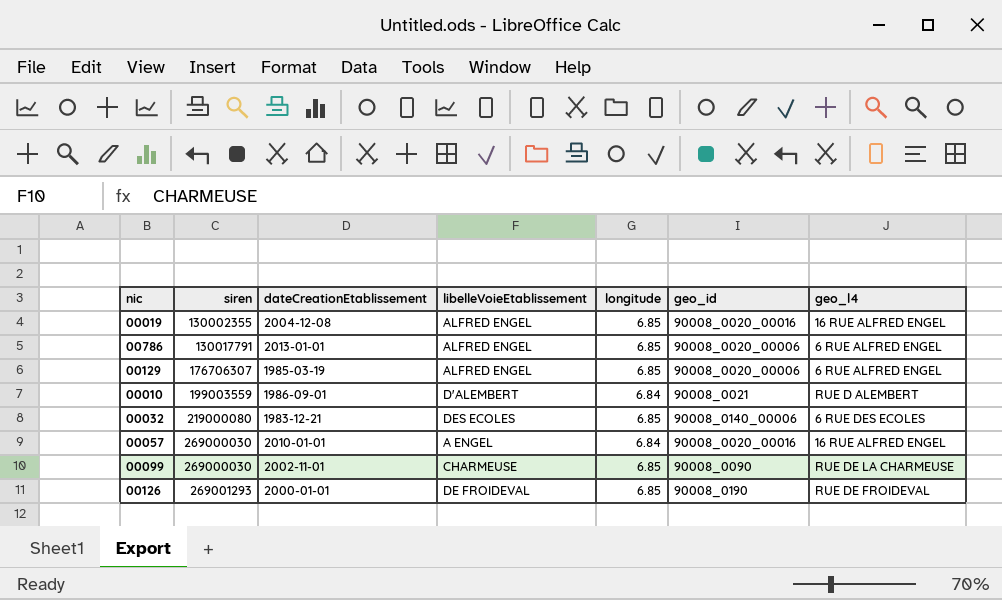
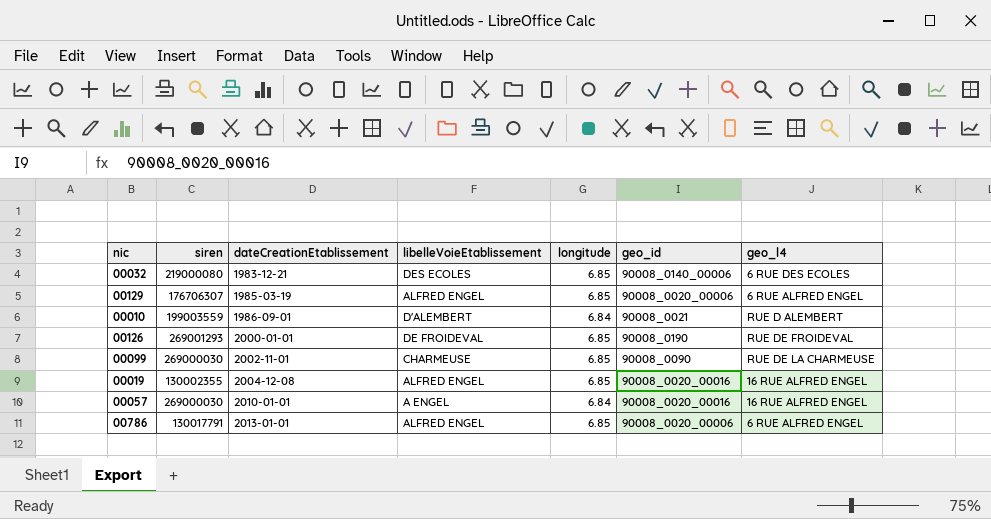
row order: siren ascending -> dateCreationEtablissement ascending

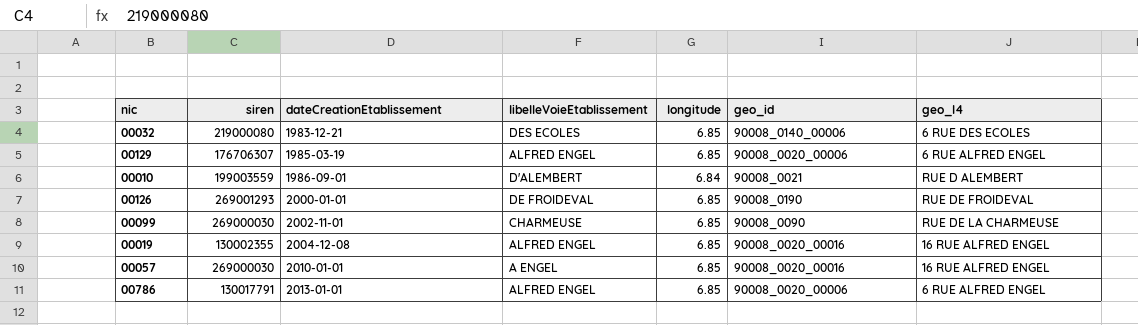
00057 | longitude: 6.84 -> 6.85

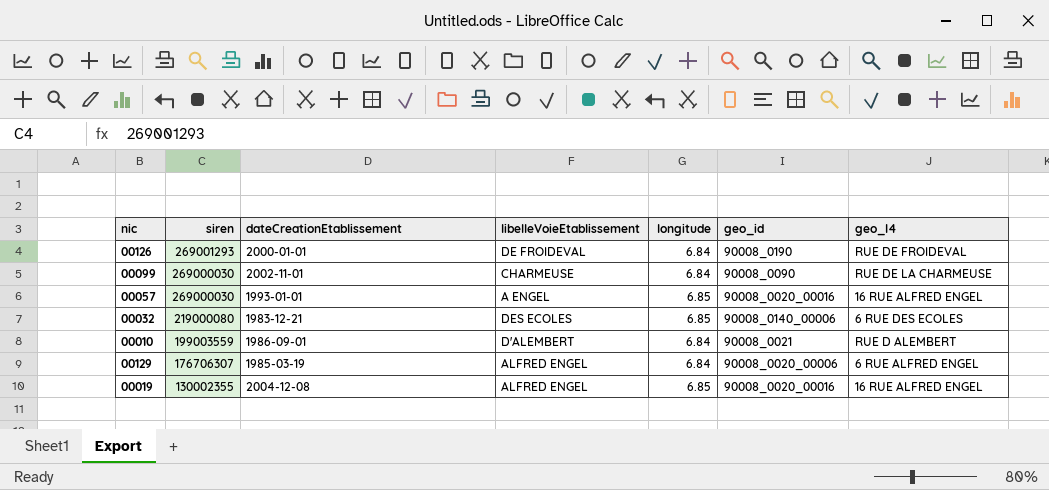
row order: dateCreationEtablissement ascending -> siren descending
row 00786: 130017791 | 2013-01-01 | ALFRED ENGEL | 6.85 | 90008_0020_00006 | 6 RUE ALFRED ENGEL -> none
00126 | longitude: 6.85 -> 6.84
00099 | longitude: 6.85 -> 6.84
00057 | dateCreationEtablissement: 2010-01-01 -> 1993-01-01
00129 | longitude: 6.85 -> 6.84

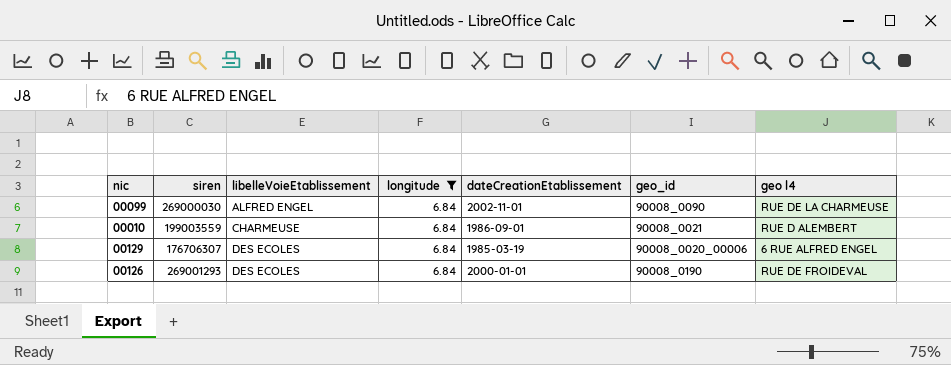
filter: none -> longitude = 6.84
row order: siren descending -> libelleVoieEtablissement ascending
column dateCreationEtablissement | position: 3 -> 5
column name: geo_l4 -> geo l4
00099 | libelleVoieEtablissement: CHARMEUSE -> ALFRED ENGEL
00010 | libelleVoieEtablissement: D'ALEMBERT -> CHARMEUSE
00129 | libelleVoieEtablissement: ALFRED ENGEL -> DES ECOLES
00126 | libelleVoieEtablissement: DE FROIDEVAL -> DES ECOLES

